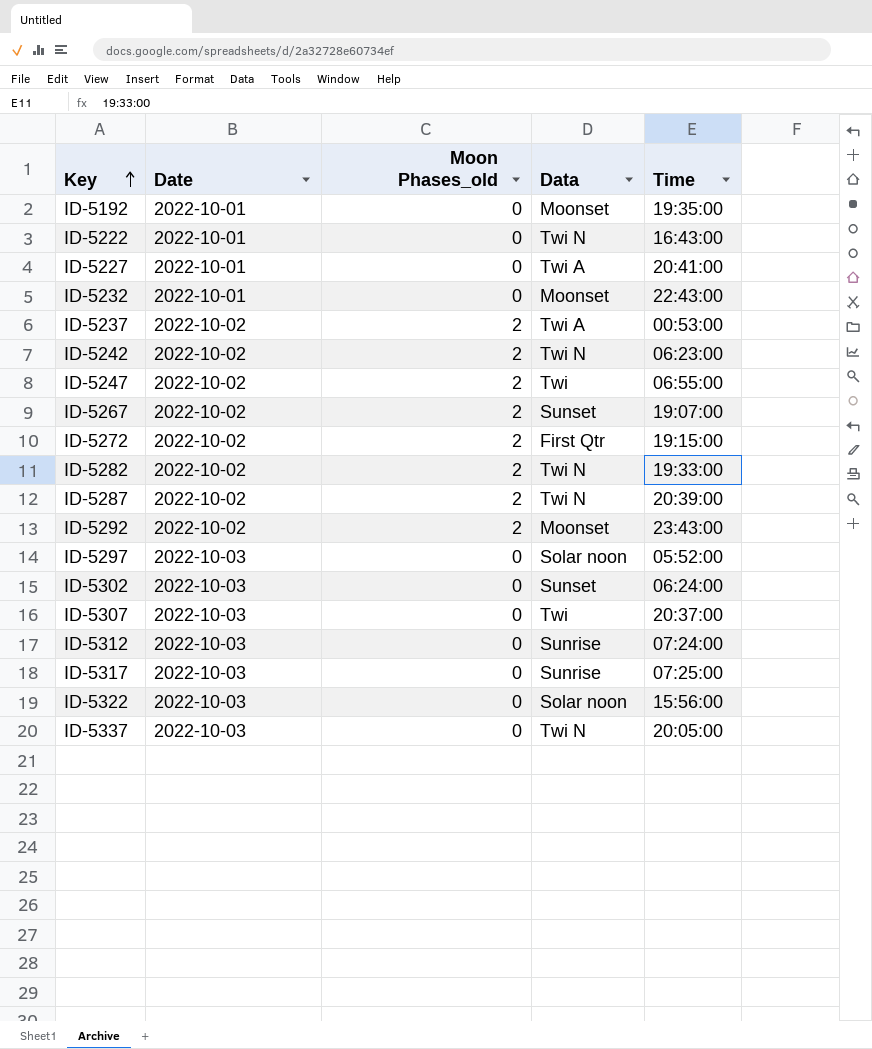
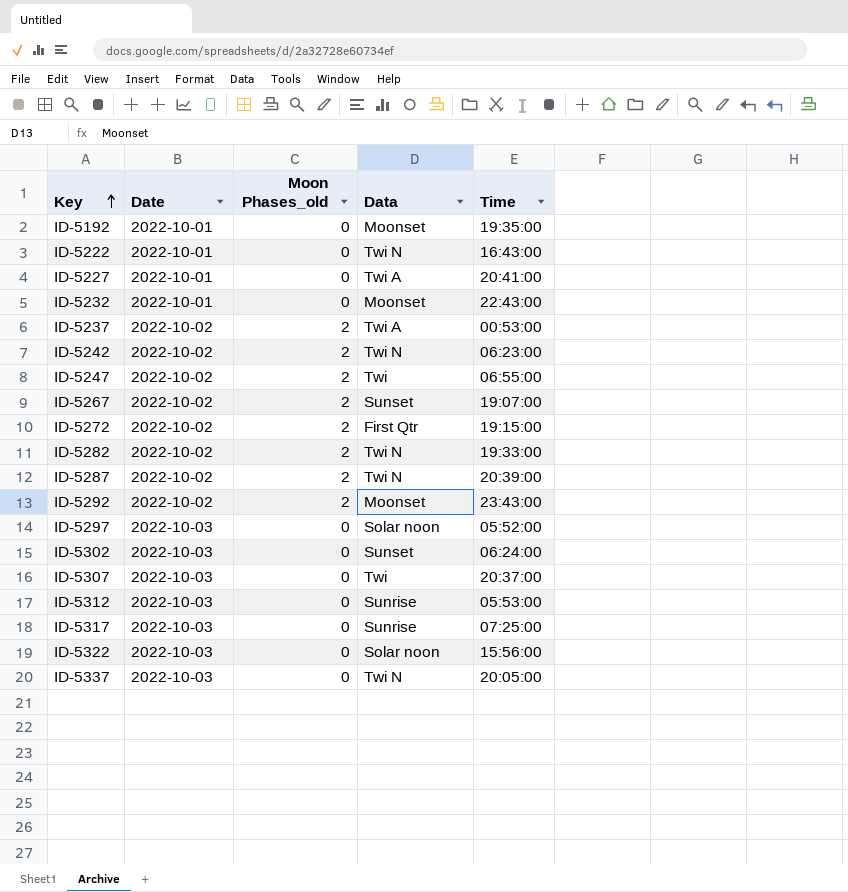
ID-5312 | Time: 07:24:00 -> 05:53:00

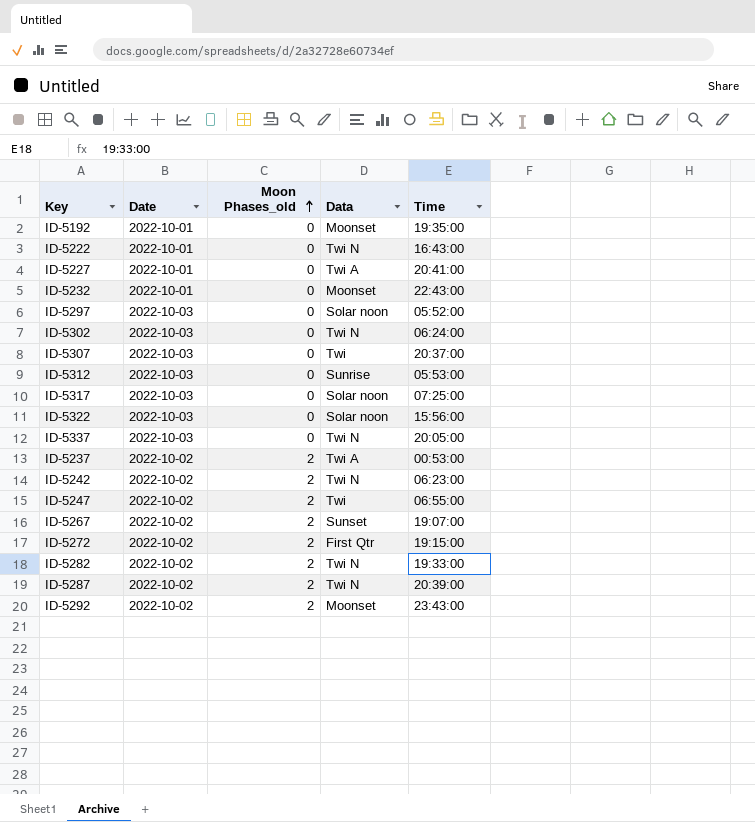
row order: Key ascending -> Moon Phases_old ascending
ID-5302 | Data: Sunset -> Twi N
ID-5317 | Data: Sunrise -> Solar noon

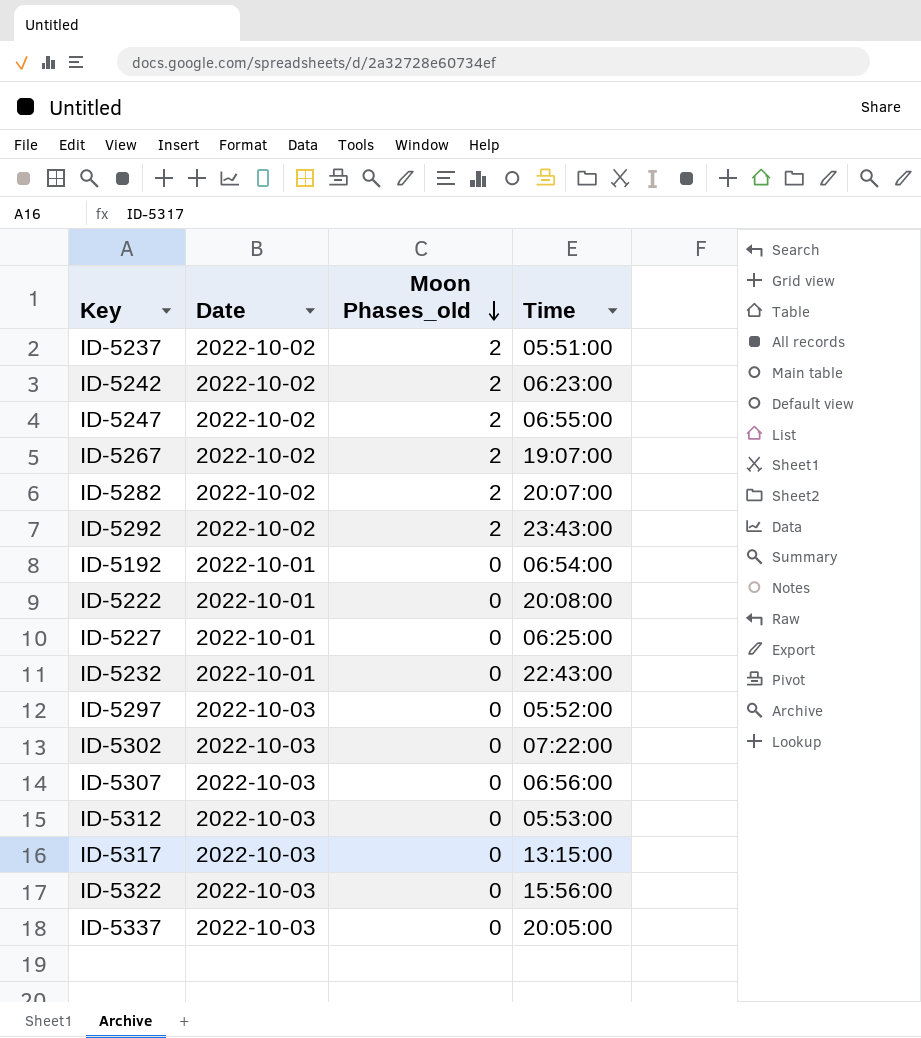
row order: Moon Phases_old ascending -> Moon Phases_old descending
column Data | position: 4 -> none
row ID-5272: 2022-10-02 | 2 | First Qtr | 19:15:00 -> none
row ID-5287: 2022-10-02 | 2 | Twi N | 20:39:00 -> none
ID-5237 | Time: 00:53:00 -> 05:51:00
ID-5282 | Time: 19:33:00 -> 20:07:00
ID-5192 | Time: 19:35:00 -> 06:54:00
ID-5222 | Time: 16:43:00 -> 20:08:00
ID-5227 | Time: 20:41:00 -> 06:25:00
ID-5302 | Time: 06:24:00 -> 07:22:00
ID-5307 | Time: 20:37:00 -> 06:56:00
ID-5317 | Time: 07:25:00 -> 13:15:00

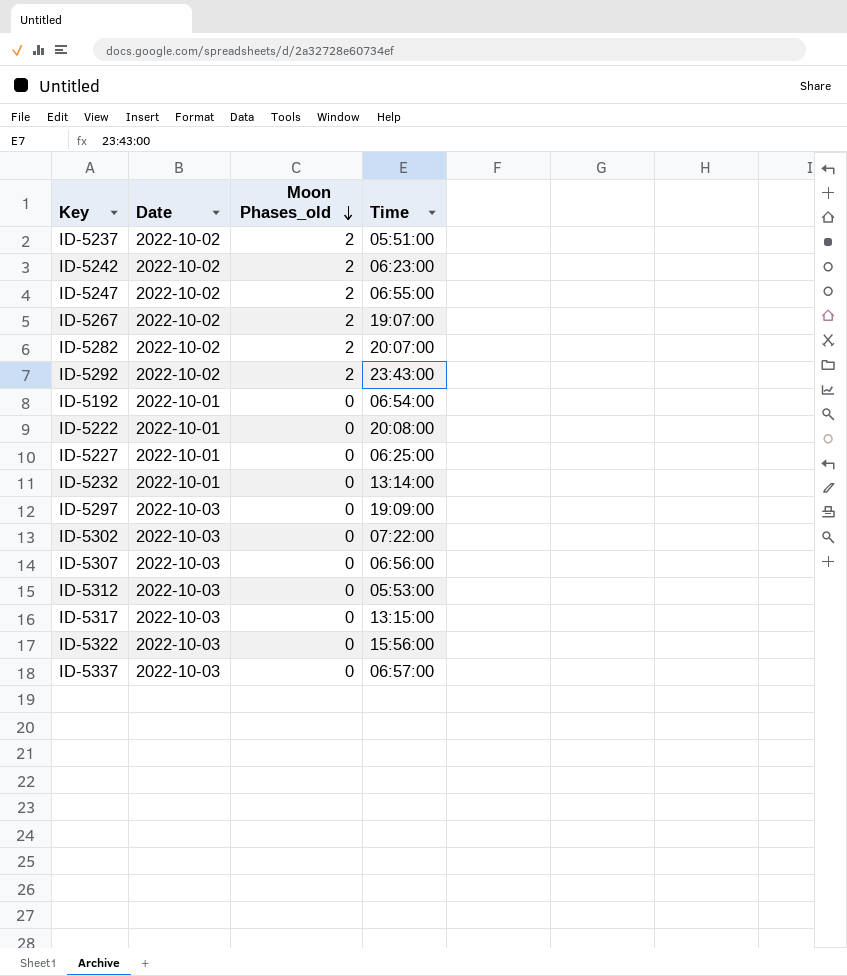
ID-5232 | Time: 22:43:00 -> 13:14:00
ID-5297 | Time: 05:52:00 -> 19:09:00
ID-5337 | Time: 20:05:00 -> 06:57:00

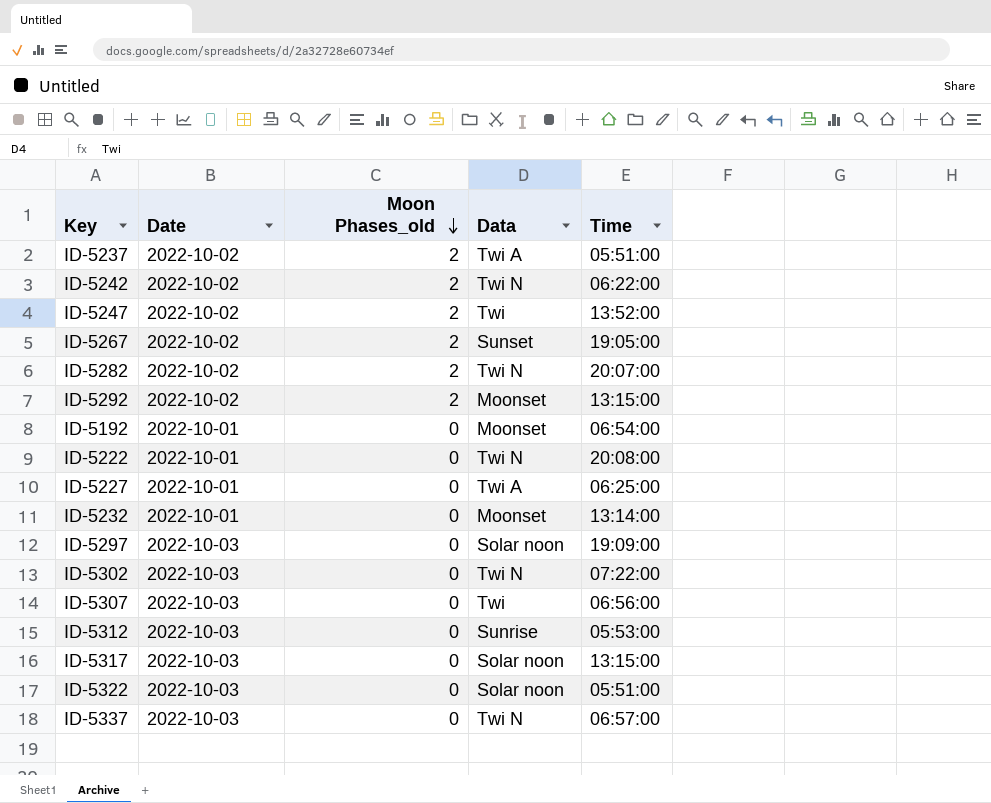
column Data | position: none -> 4
ID-5242 | Time: 06:23:00 -> 06:22:00
ID-5247 | Time: 06:55:00 -> 13:52:00
ID-5267 | Time: 19:07:00 -> 19:05:00
ID-5292 | Time: 23:43:00 -> 13:15:00
ID-5322 | Time: 15:56:00 -> 05:51:00

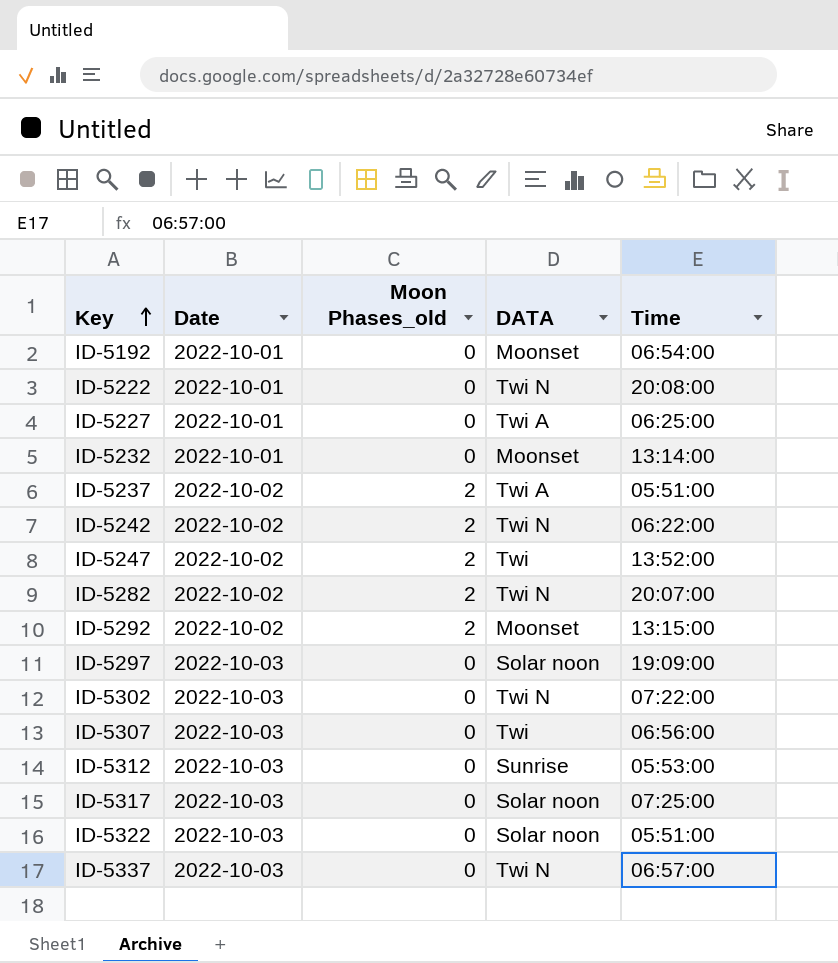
row order: Moon Phases_old descending -> Key ascending
column name: Data -> DATA
row ID-5267: 2022-10-02 | 2 | Sunset | 19:05:00 -> none
ID-5317 | Time: 13:15:00 -> 07:25:00

